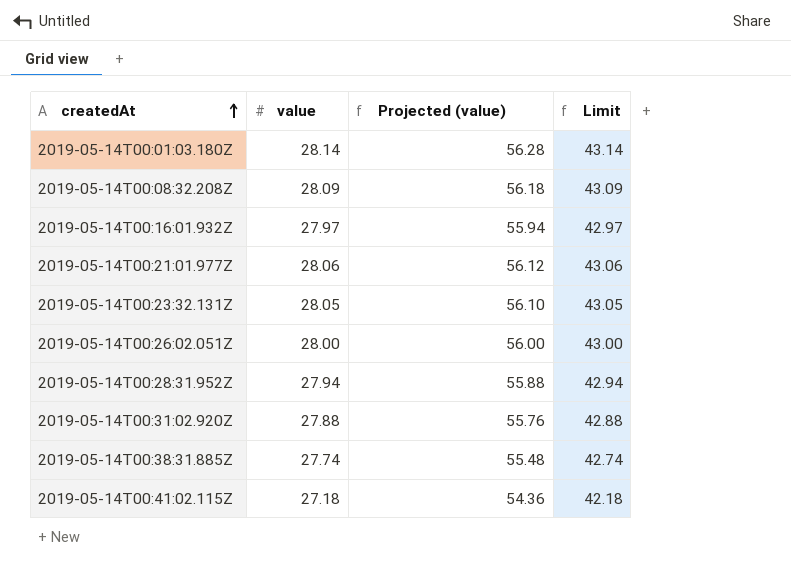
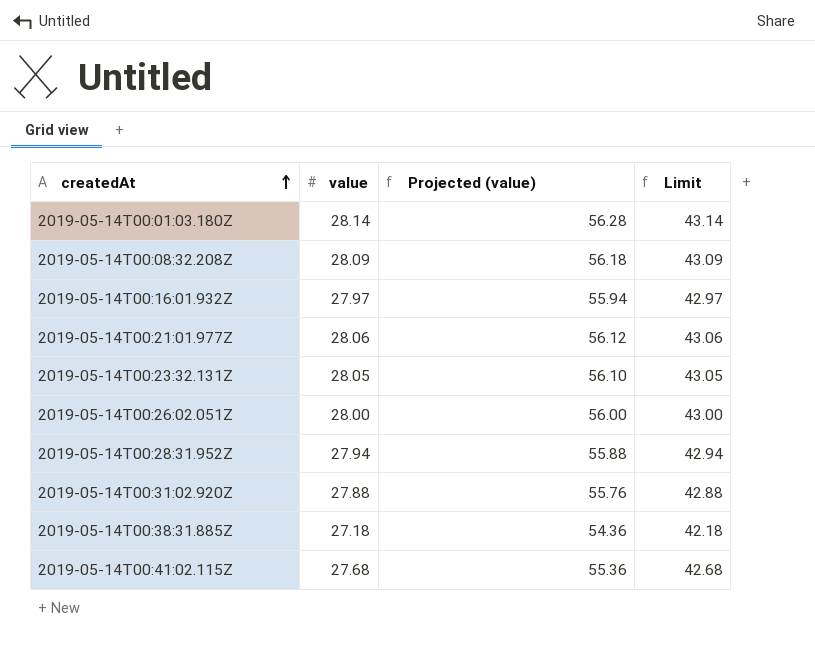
2019-05-14T00:38:31.885Z | value: 27.74 -> 27.18
2019-05-14T00:38:31.885Z | Projected (value): 55.48 -> 54.36
2019-05-14T00:38:31.885Z | Limit: 42.74 -> 42.18
2019-05-14T00:41:02.115Z | value: 27.18 -> 27.68
2019-05-14T00:41:02.115Z | Projected (value): 54.36 -> 55.36
2019-05-14T00:41:02.115Z | Limit: 42.18 -> 42.68

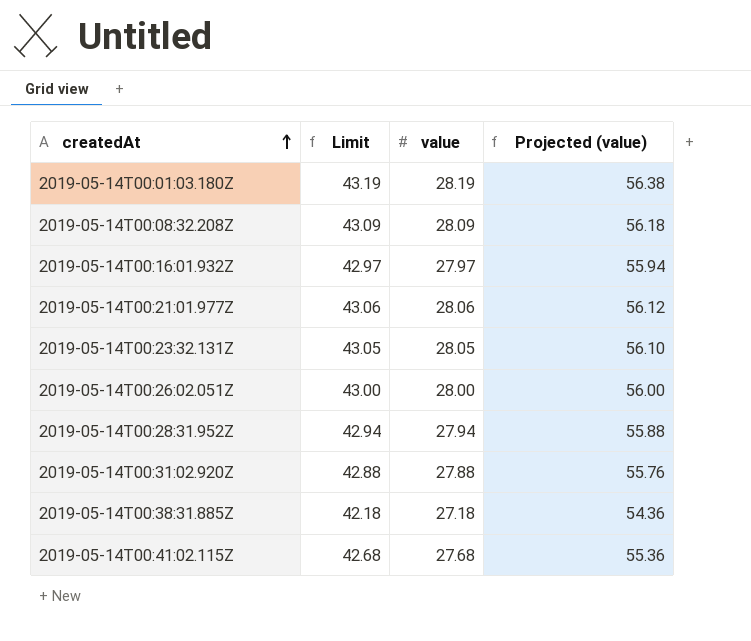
column Limit | position: 4 -> 2
2019-05-14T00:01:03.180Z | Limit: 43.14 -> 43.19
2019-05-14T00:01:03.180Z | value: 28.14 -> 28.19
2019-05-14T00:01:03.180Z | Projected (value): 56.28 -> 56.38

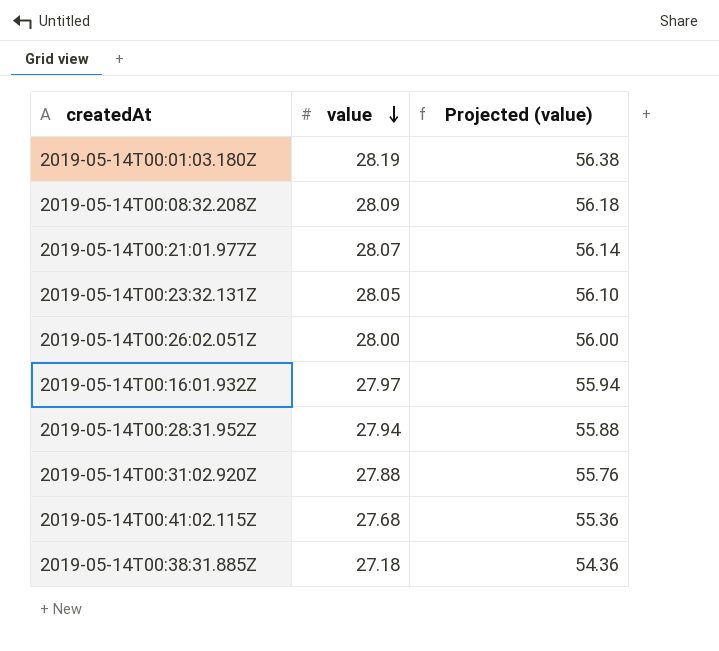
row order: createdAt ascending -> value descending
column Limit | formula: [value] + 15 -> none
2019-05-14T00:21:01.977Z | value: 28.06 -> 28.07
2019-05-14T00:21:01.977Z | Projected (value): 56.12 -> 56.14

